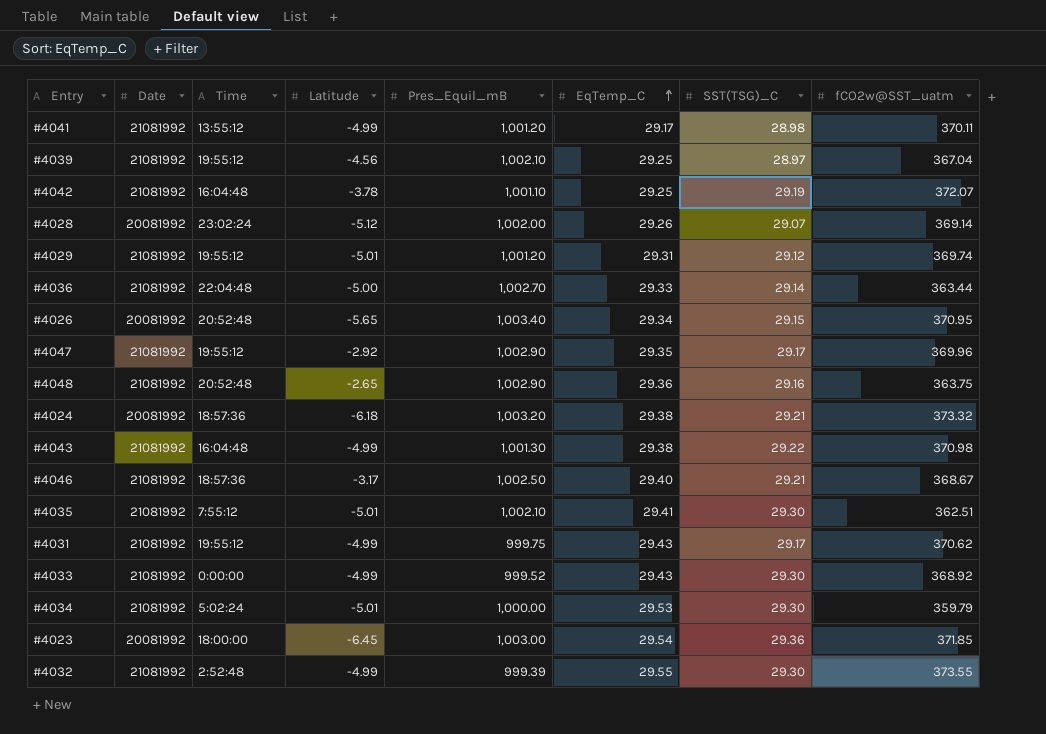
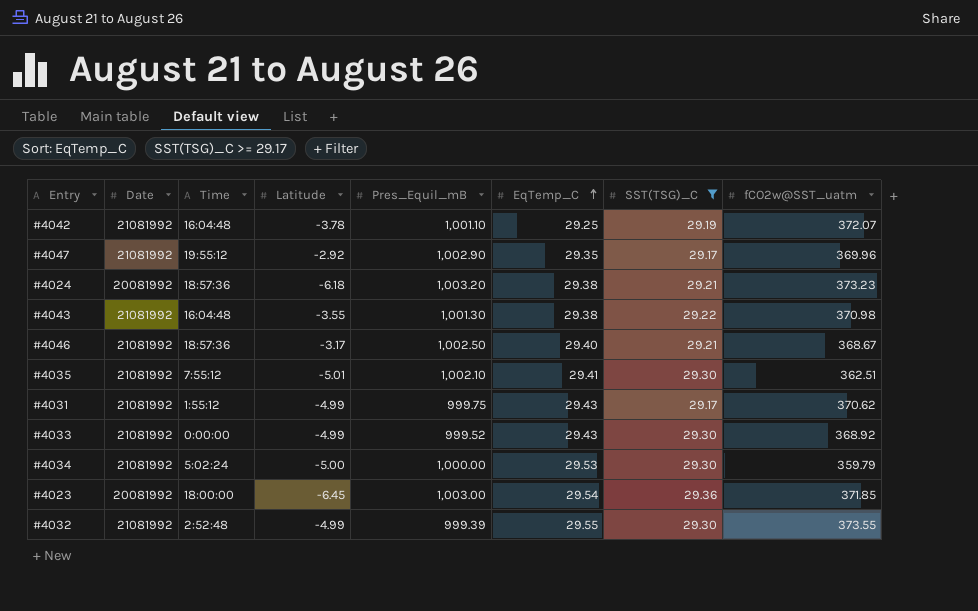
filter: none -> SST(TSG)_C >= 29.17
#4024 | fCO2w@SST_uatm: 373.32 -> 373.23
#4043 | Latitude: -4.99 -> -3.55
#4031 | Time: 19:55:12 -> 1:55:12
#4034 | Latitude: -5.01 -> -5.00

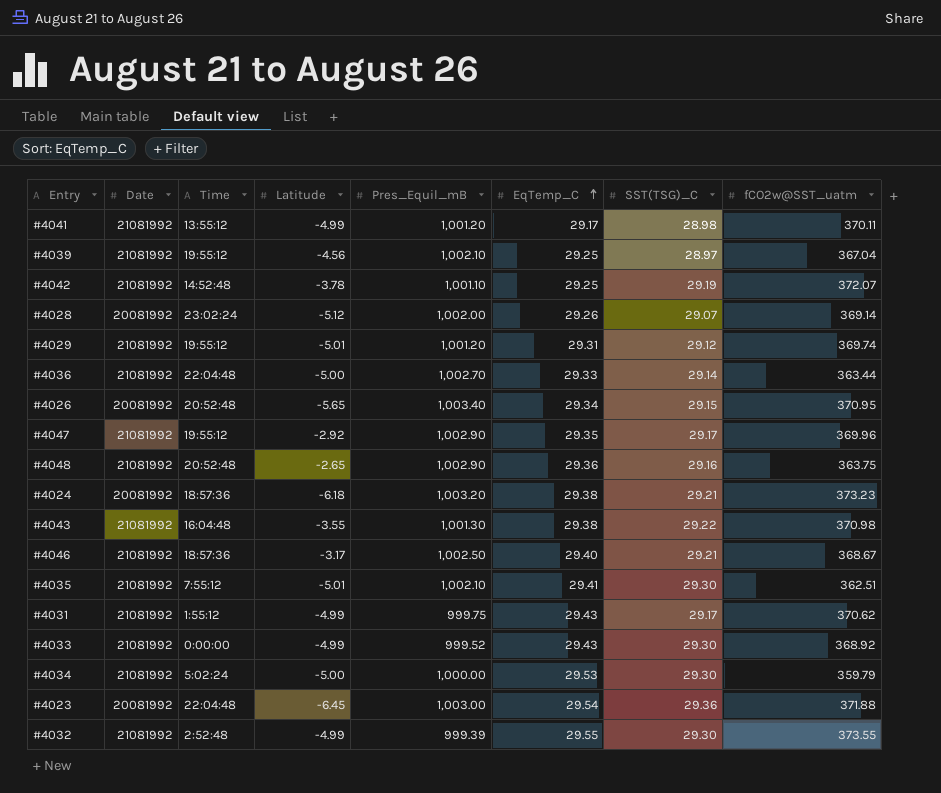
filter: SST(TSG)_C >= 29.17 -> none
#4042 | Time: 16:04:48 -> 14:52:48
#4023 | Time: 18:00:00 -> 22:04:48
#4023 | fCO2w@SST_uatm: 371.85 -> 371.88

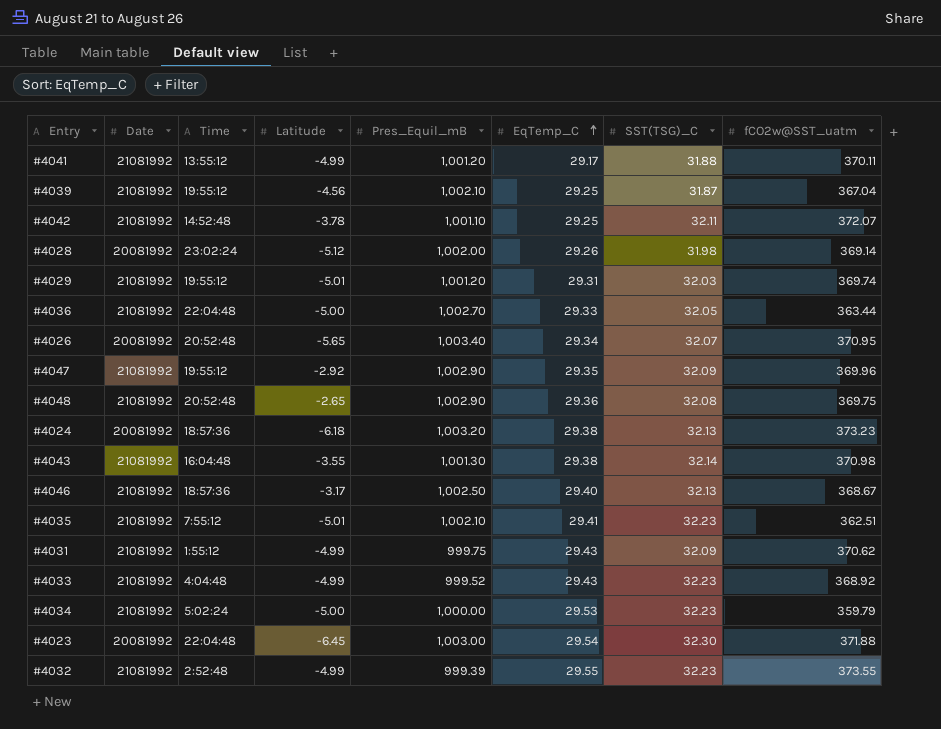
#4041 | SST(TSG)_C: 28.98 -> 31.88
#4039 | SST(TSG)_C: 28.97 -> 31.87
#4042 | SST(TSG)_C: 29.19 -> 32.11
#4028 | SST(TSG)_C: 29.07 -> 31.98
#4029 | SST(TSG)_C: 29.12 -> 32.03
#4036 | SST(TSG)_C: 29.14 -> 32.05
#4026 | SST(TSG)_C: 29.15 -> 32.07
#4047 | SST(TSG)_C: 29.17 -> 32.09
#4048 | SST(TSG)_C: 29.16 -> 32.08
#4048 | fCO2w@SST_uatm: 363.75 -> 369.75
#4024 | SST(TSG)_C: 29.21 -> 32.13
#4043 | SST(TSG)_C: 29.22 -> 32.14
#4046 | SST(TSG)_C: 29.21 -> 32.13
#4035 | SST(TSG)_C: 29.30 -> 32.23
#4031 | SST(TSG)_C: 29.17 -> 32.09
#4033 | Time: 0:00:00 -> 4:04:48
#4033 | SST(TSG)_C: 29.30 -> 32.23
#4034 | SST(TSG)_C: 29.30 -> 32.23
#4023 | SST(TSG)_C: 29.36 -> 32.30
#4032 | SST(TSG)_C: 29.30 -> 32.23

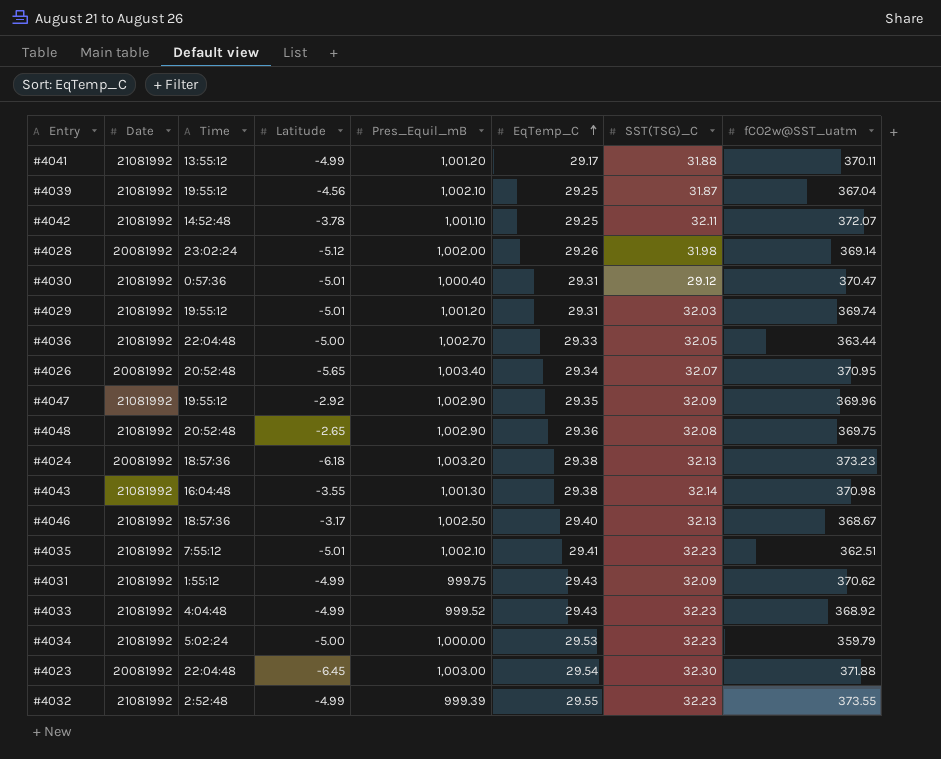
row #4030: none -> 21081992 | 0:57:36 | -5.01 | 1,000.40 | 29.31 | 29.12 | 370.47

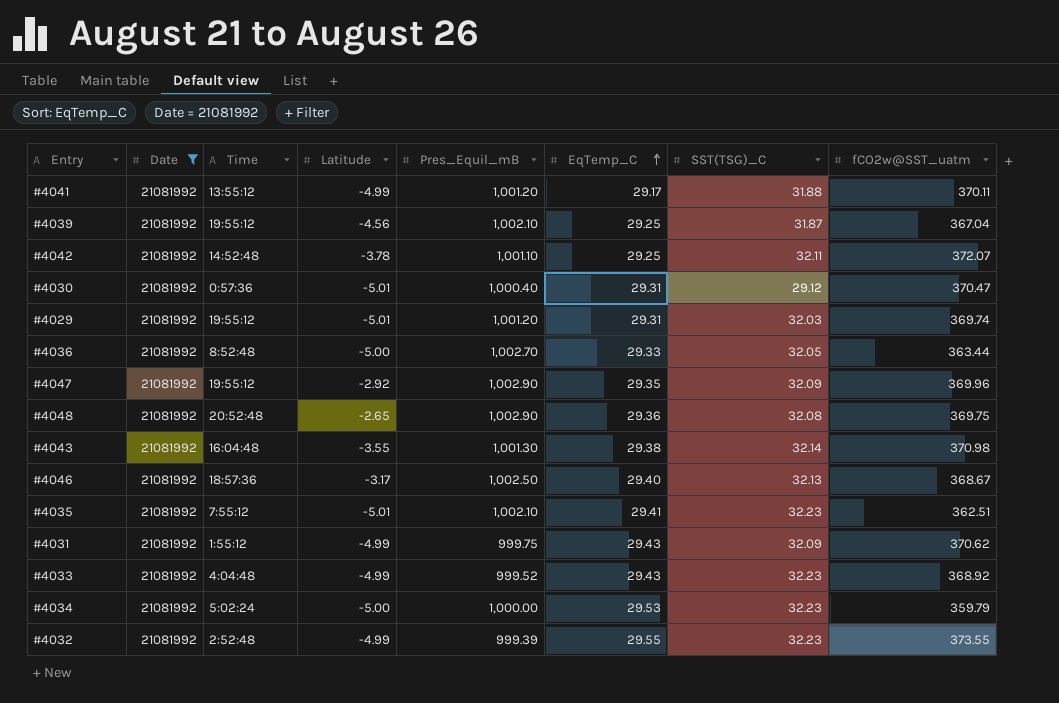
filter: none -> Date = 21081992
#4036 | Time: 22:04:48 -> 8:52:48

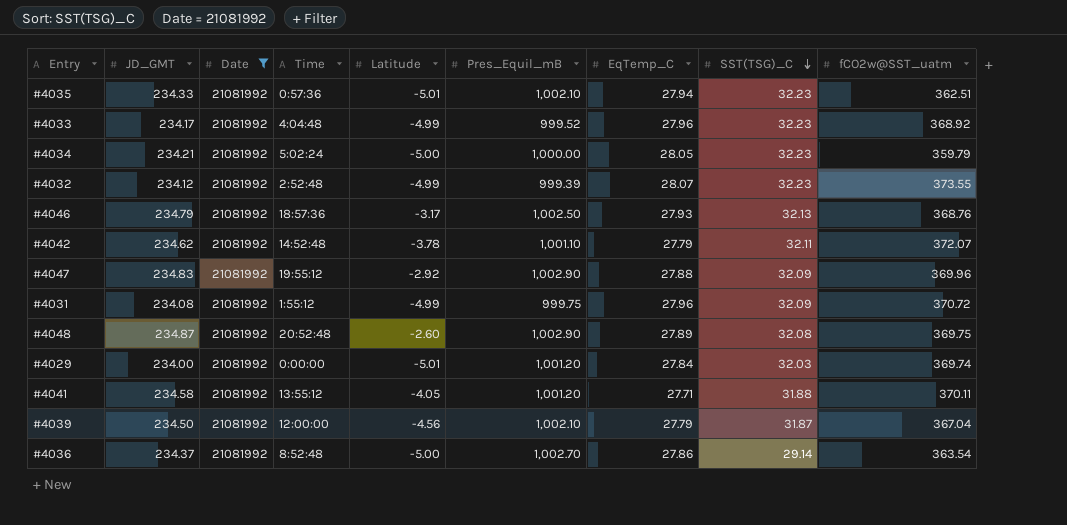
row order: EqTemp_C ascending -> SST(TSG)_C descending
column JD_GMT | position: none -> 2
row #4030: 21081992 | 0:57:36 | -5.01 | 1,000.40 | 29.31 | 29.12 | 370.47 -> none
row #4043: 21081992 | 16:04:48 | -3.55 | 1,001.30 | 29.38 | 32.14 | 370.98 -> none
#4035 | Time: 7:55:12 -> 0:57:36
#4035 | EqTemp_C: 29.41 -> 27.94
#4033 | EqTemp_C: 29.43 -> 27.96
#4034 | EqTemp_C: 29.53 -> 28.05
#4032 | EqTemp_C: 29.55 -> 28.07
#4046 | EqTemp_C: 29.40 -> 27.93
#4046 | fCO2w@SST_uatm: 368.67 -> 368.76
#4042 | EqTemp_C: 29.25 -> 27.79
#4047 | EqTemp_C: 29.35 -> 27.88
#4031 | EqTemp_C: 29.43 -> 27.96
#4031 | fCO2w@SST_uatm: 370.62 -> 370.72
#4048 | Latitude: -2.65 -> -2.60
#4048 | EqTemp_C: 29.36 -> 27.89
#4029 | Time: 19:55:12 -> 0:00:00
#4029 | EqTemp_C: 29.31 -> 27.84
#4041 | Latitude: -4.99 -> -4.05
#4041 | EqTemp_C: 29.17 -> 27.71
#4039 | Time: 19:55:12 -> 12:00:00
#4039 | EqTemp_C: 29.25 -> 27.79
#4036 | EqTemp_C: 29.33 -> 27.86
#4036 | SST(TSG)_C: 32.05 -> 29.14
#4036 | fCO2w@SST_uatm: 363.44 -> 363.54

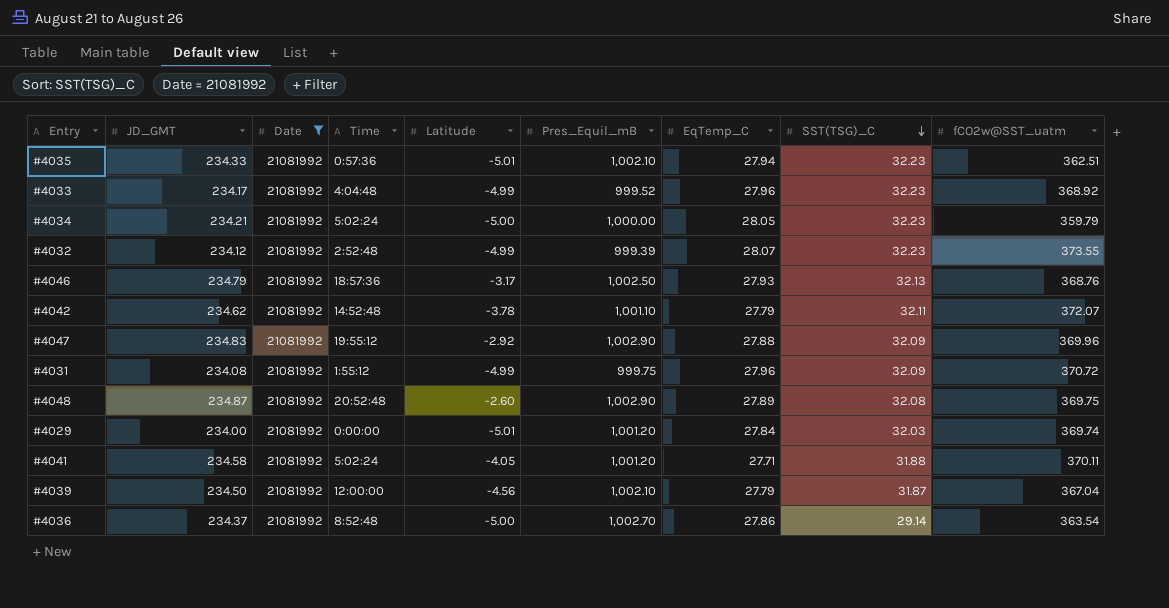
#4041 | Time: 13:55:12 -> 5:02:24

